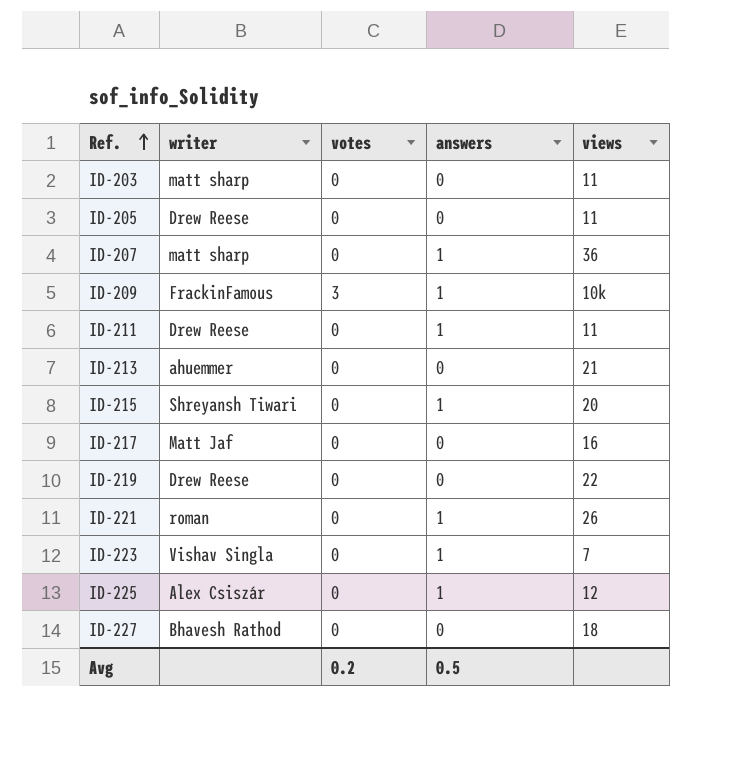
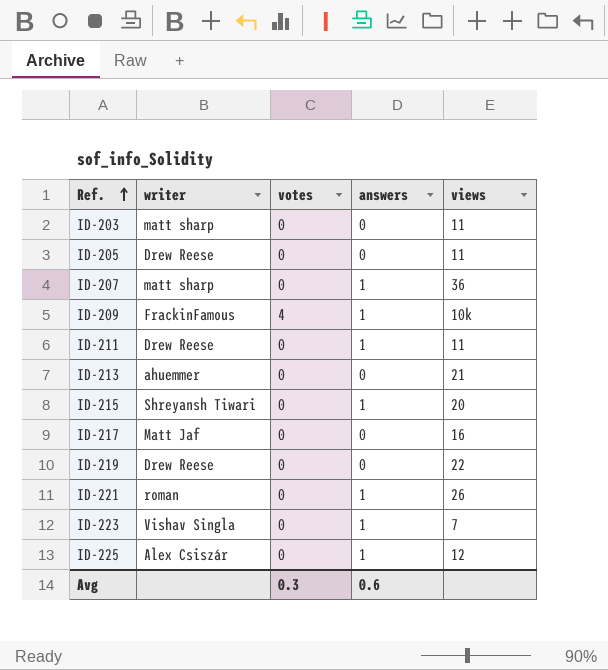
row ID-227: Bhavesh Rathod | 0 | 0 | 18 -> none
ID-209 | votes: 3 -> 4
Avg | votes: 0.2 -> 0.3
Avg | answers: 0.5 -> 0.6

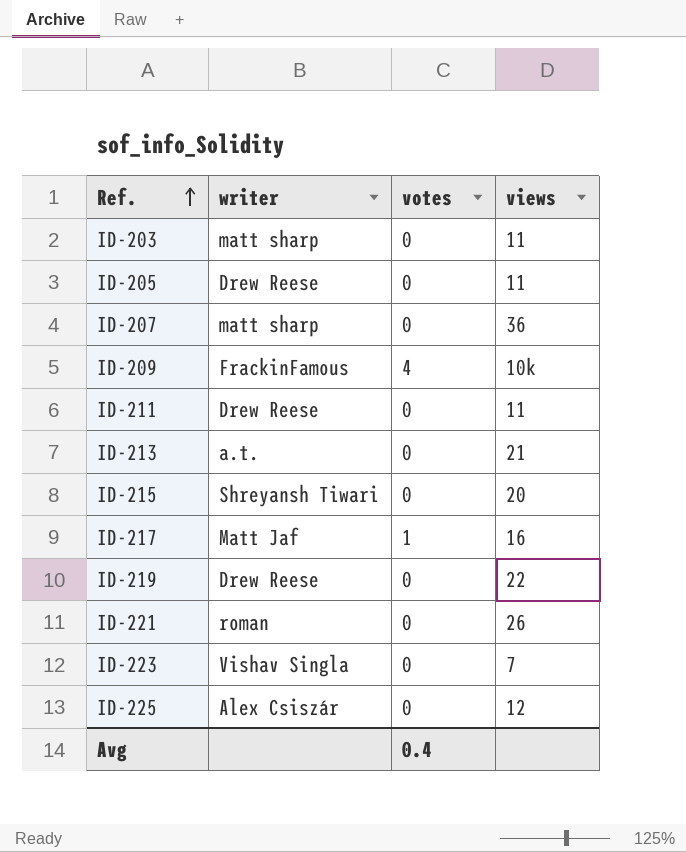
column answers | position: 4 -> none
ID-213 | writer: ahuemmer -> a.t.
ID-217 | votes: 0 -> 1
Avg | votes: 0.3 -> 0.4

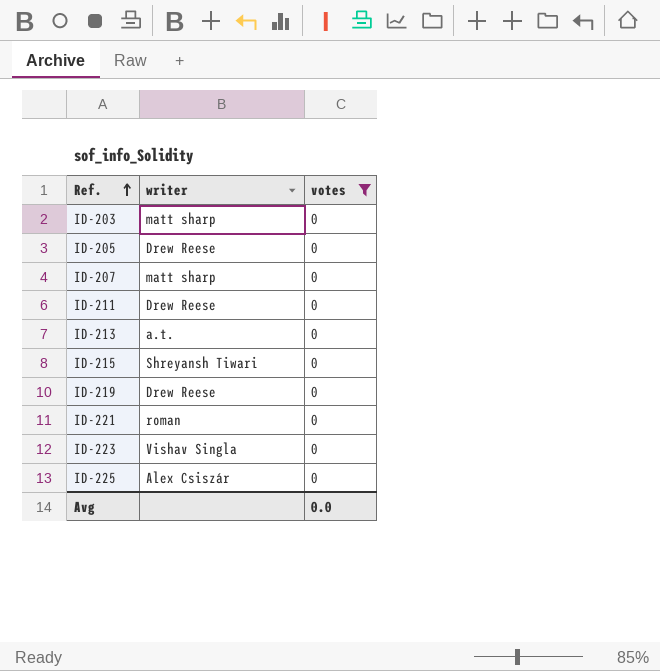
filter: none -> votes = 0
column views | position: 4 -> none
Avg | votes: 0.4 -> 0.0

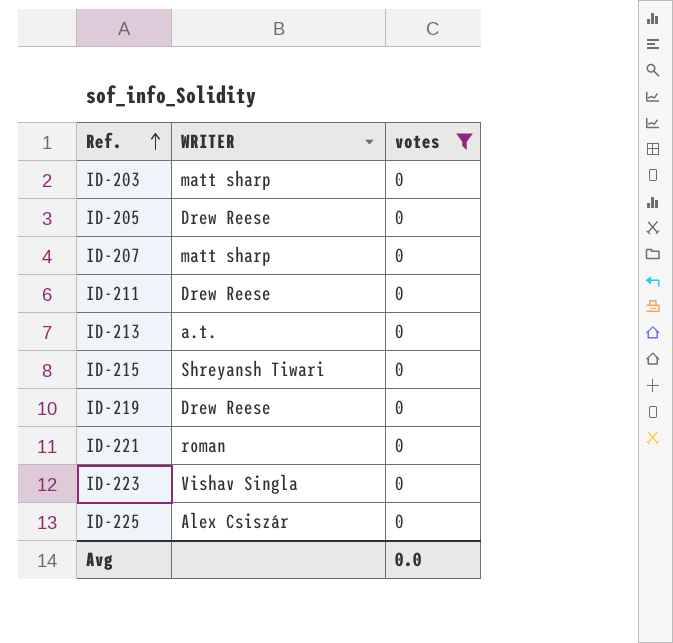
column name: writer -> WRITER

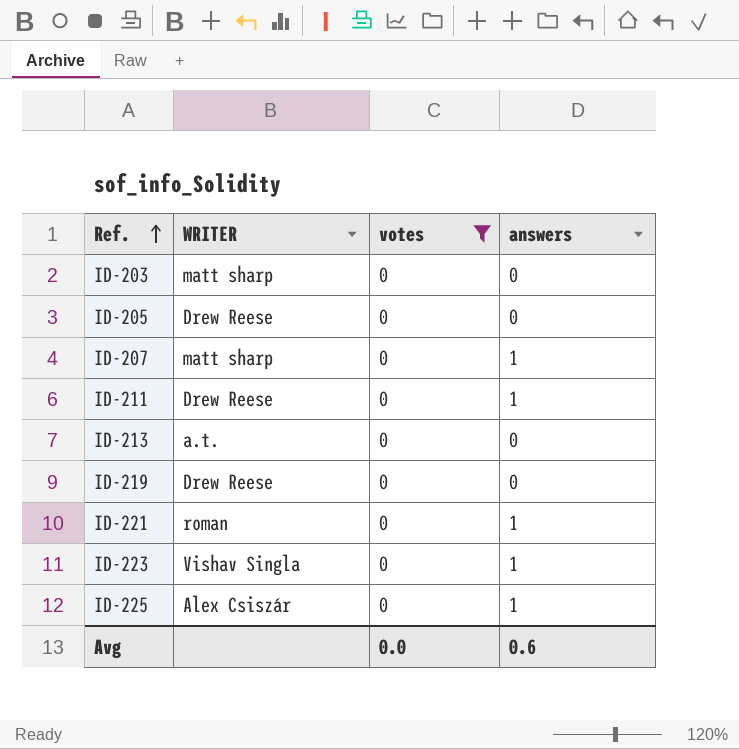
column answers | position: none -> 4
row ID-215: Shreyansh Tiwari | 0 -> none

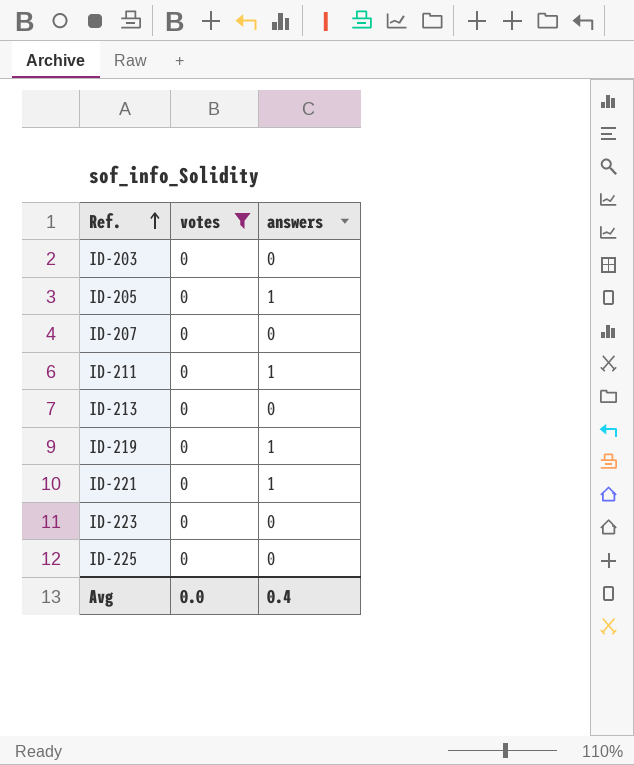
column WRITER | position: 2 -> none
ID-205 | answers: 0 -> 1
ID-207 | answers: 1 -> 0
ID-219 | answers: 0 -> 1
ID-223 | answers: 1 -> 0
ID-225 | answers: 1 -> 0
Avg | answers: 0.6 -> 0.4

